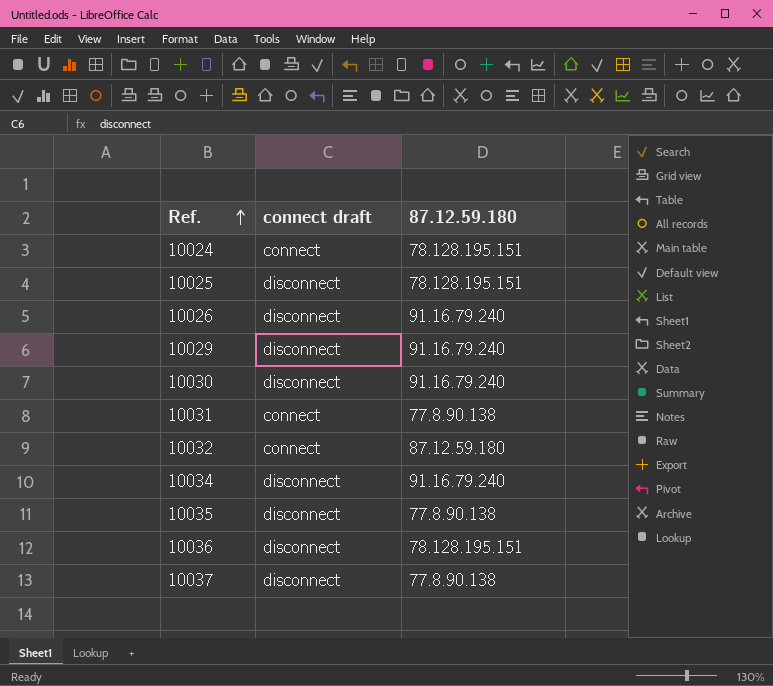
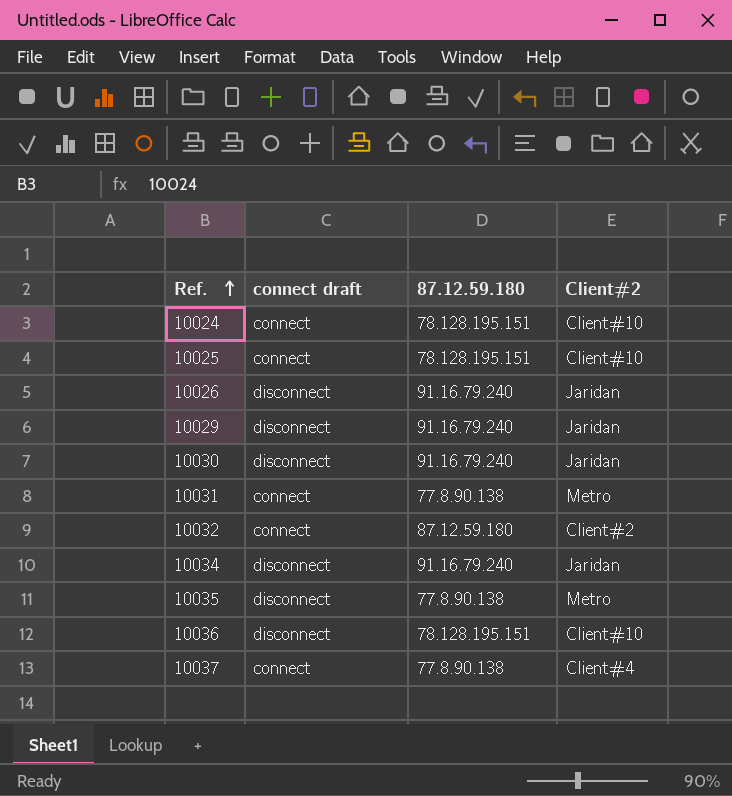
column Client#2 | position: none -> 4
10025 | connect draft: disconnect -> connect
10037 | connect draft: disconnect -> connect

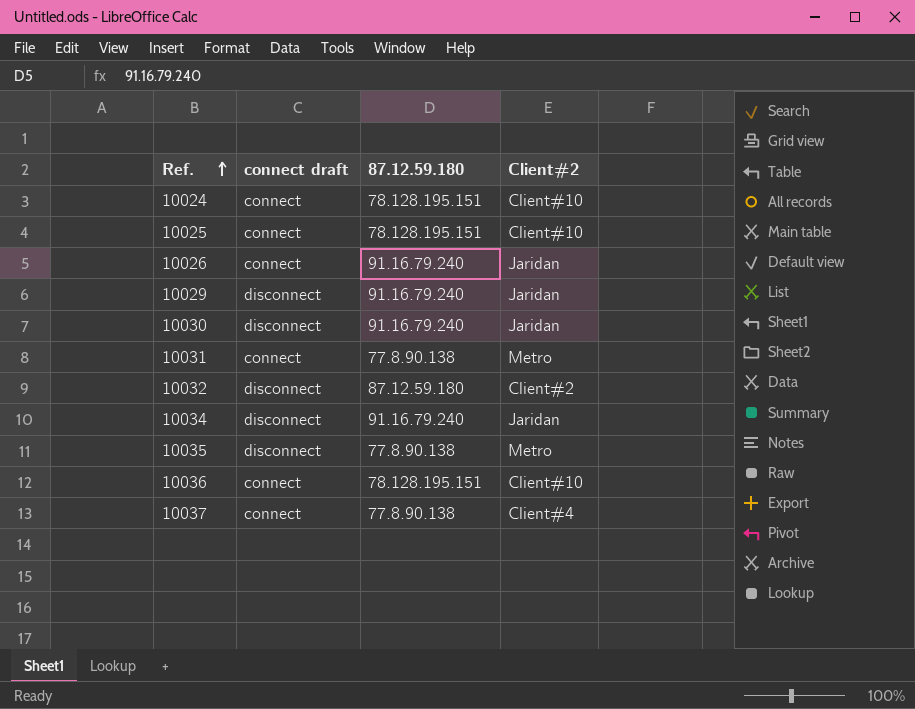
10026 | connect draft: disconnect -> connect
10032 | connect draft: connect -> disconnect
10036 | connect draft: disconnect -> connect

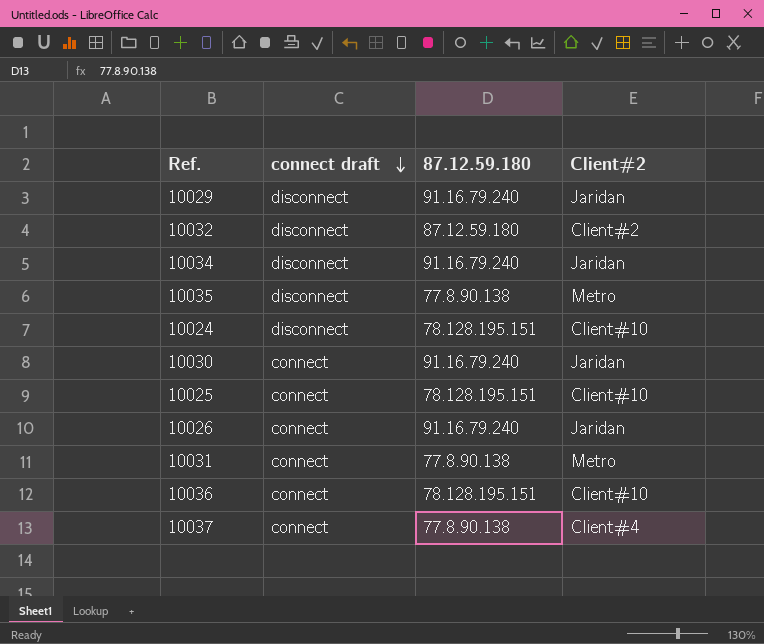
row order: Ref. ascending -> connect draft descending
10024 | connect draft: connect -> disconnect
10030 | connect draft: disconnect -> connect

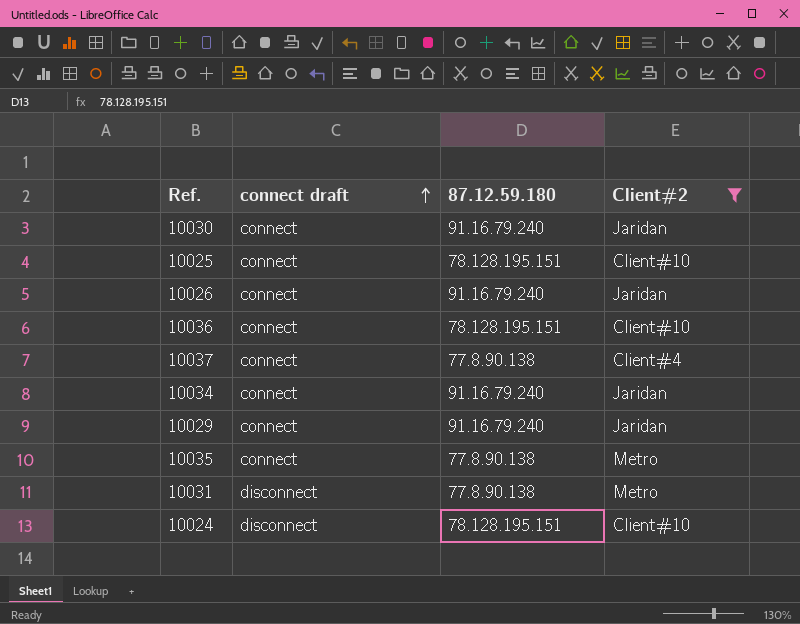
filter: none -> Client#2 != Client#2
row order: connect draft descending -> connect draft ascending
10034 | connect draft: disconnect -> connect
10029 | connect draft: disconnect -> connect
10035 | connect draft: disconnect -> connect
10031 | connect draft: connect -> disconnect

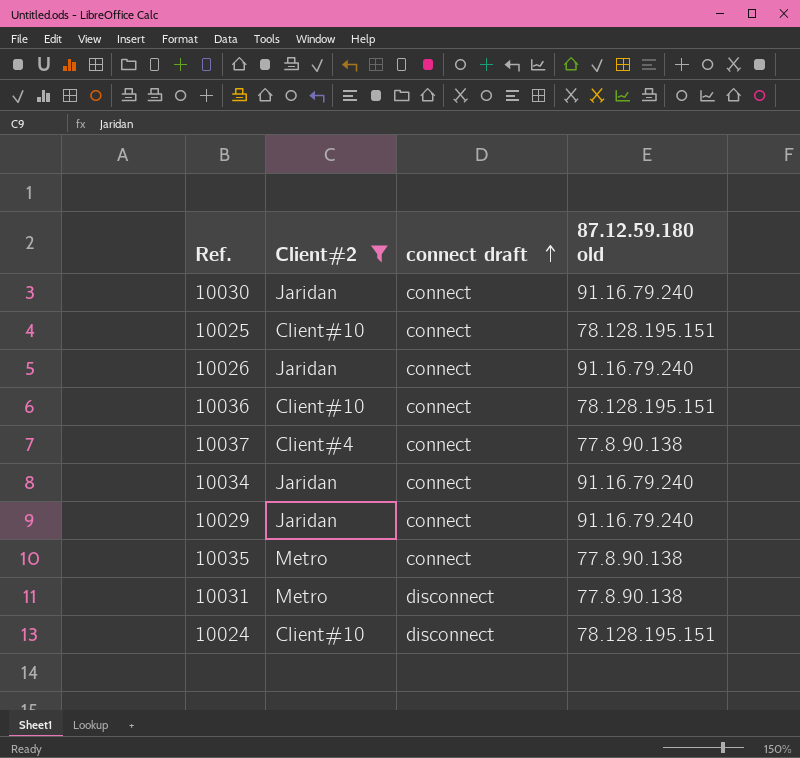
column Client#2 | position: 4 -> 2
column name: 87.12.59.180 -> 87.12.59.180 old

